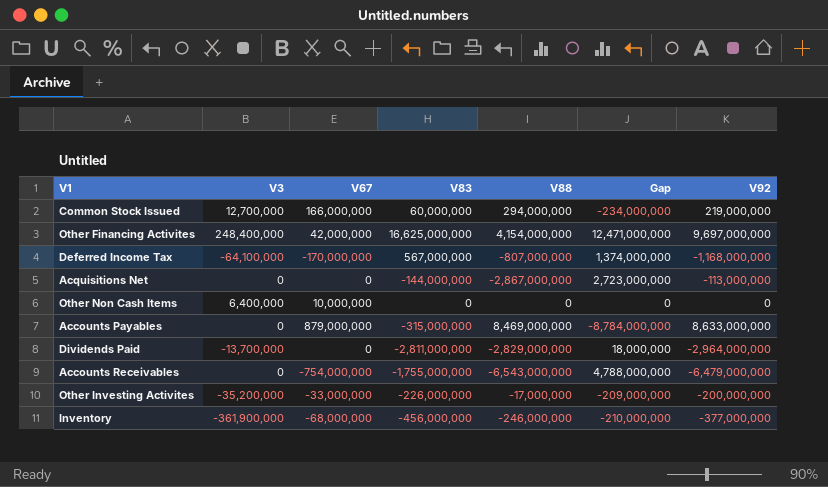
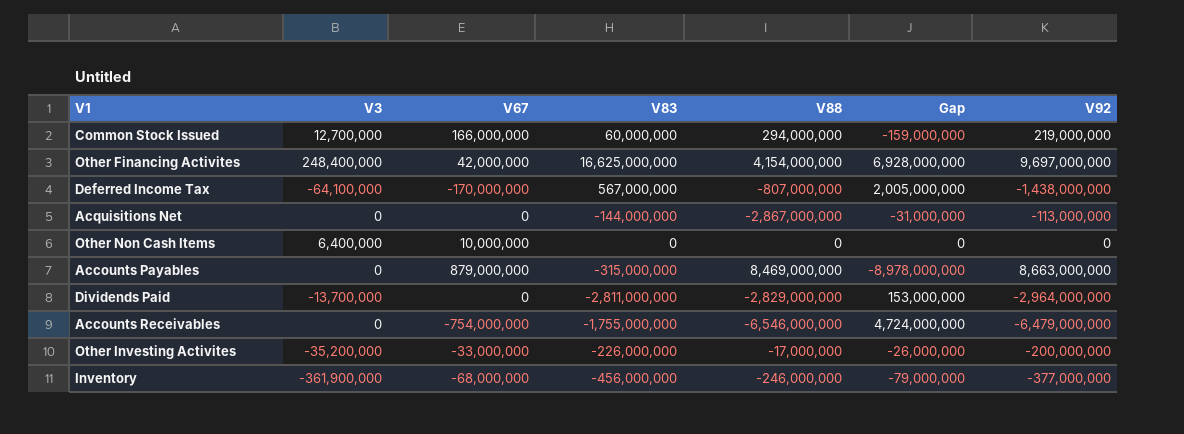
column Gap | formula: [V83] - [V88] -> [V83] - [V92]
Deferred Income Tax | V92: -1,168,000,000 -> -1,438,000,000
Accounts Payables | V92: 8,633,000,000 -> 8,663,000,000
Accounts Receivables | V88: -6,543,000,000 -> -6,546,000,000

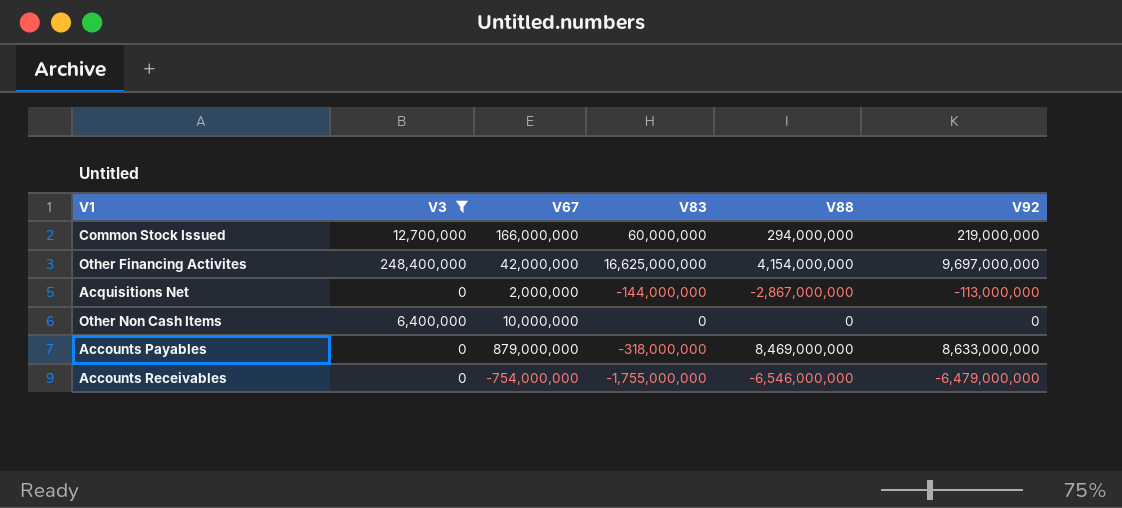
filter: none -> V3 >= 0
column Gap | formula: [V83] - [V92] -> none
Acquisitions Net | V67: 0 -> 2,000,000
Accounts Payables | V83: -315,000,000 -> -318,000,000
Accounts Payables | V92: 8,663,000,000 -> 8,633,000,000

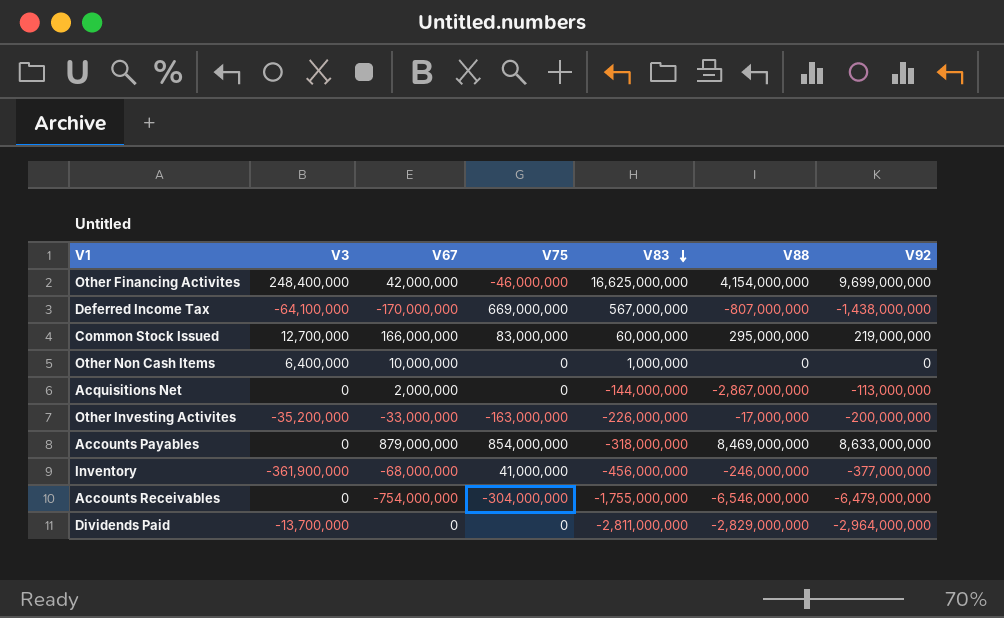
filter: V3 >= 0 -> none
row order: none -> V83 descending
column V75 | position: none -> 4
Other Financing Activites | V92: 9,697,000,000 -> 9,699,000,000
Common Stock Issued | V88: 294,000,000 -> 295,000,000
Other Non Cash Items | V83: 0 -> 1,000,000

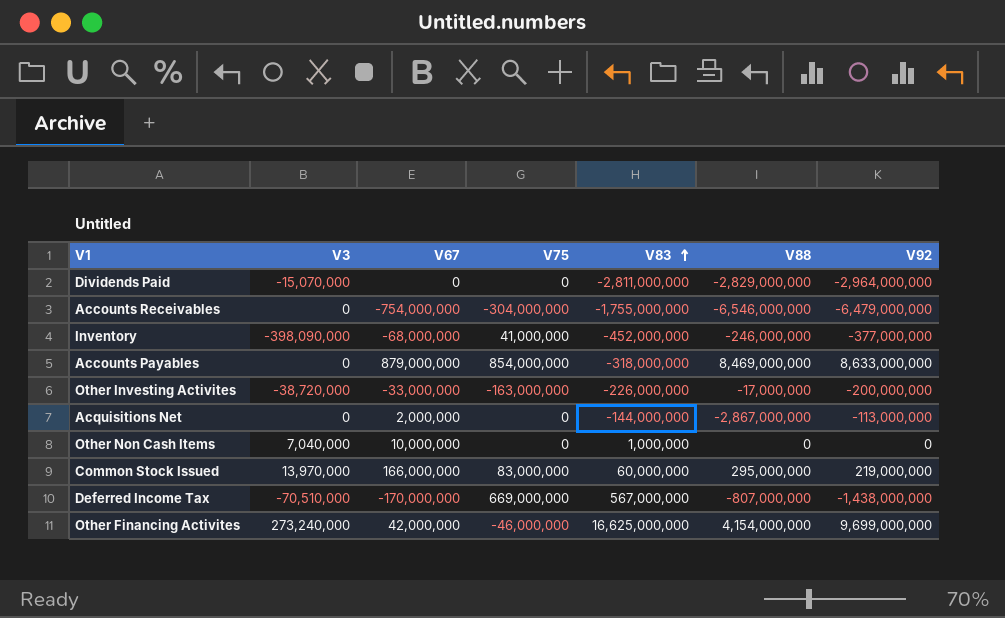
row order: V83 descending -> V83 ascending
Dividends Paid | V3: -13,700,000 -> -15,070,000
Inventory | V3: -361,900,000 -> -398,090,000
Inventory | V83: -456,000,000 -> -452,000,000
Other Investing Activites | V3: -35,200,000 -> -38,720,000
Other Non Cash Items | V3: 6,400,000 -> 7,040,000
Common Stock Issued | V3: 12,700,000 -> 13,970,000
Deferred Income Tax | V3: -64,100,000 -> -70,510,000
Other Financing Activites | V3: 248,400,000 -> 273,240,000

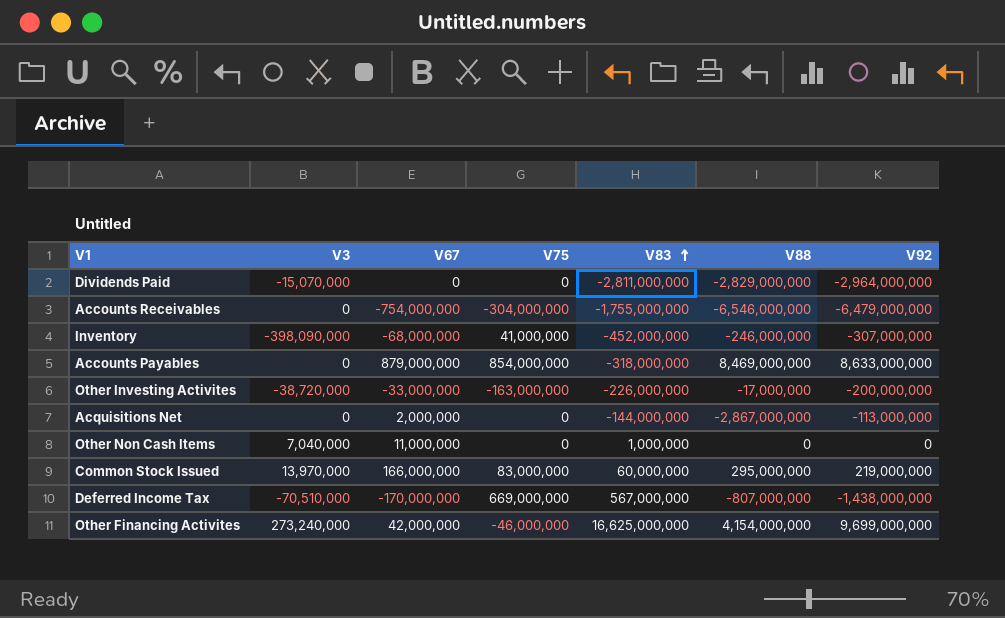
Inventory | V92: -377,000,000 -> -307,000,000
Other Non Cash Items | V67: 10,000,000 -> 11,000,000

